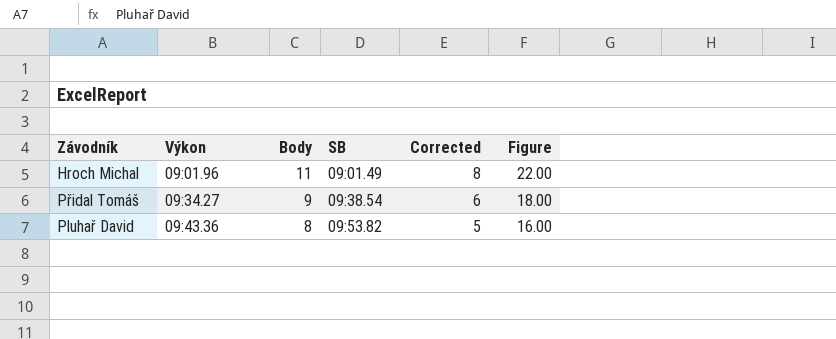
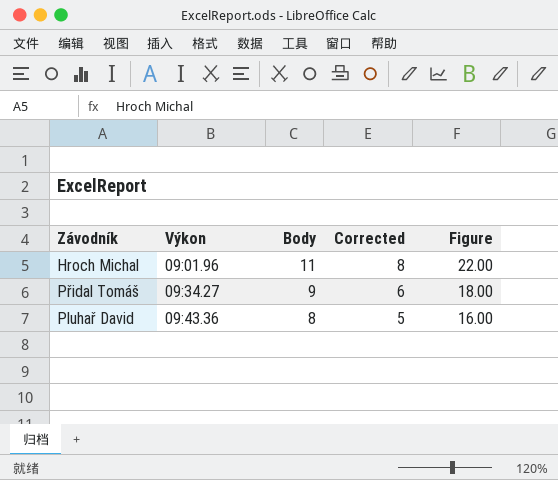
column SB | position: 4 -> none

